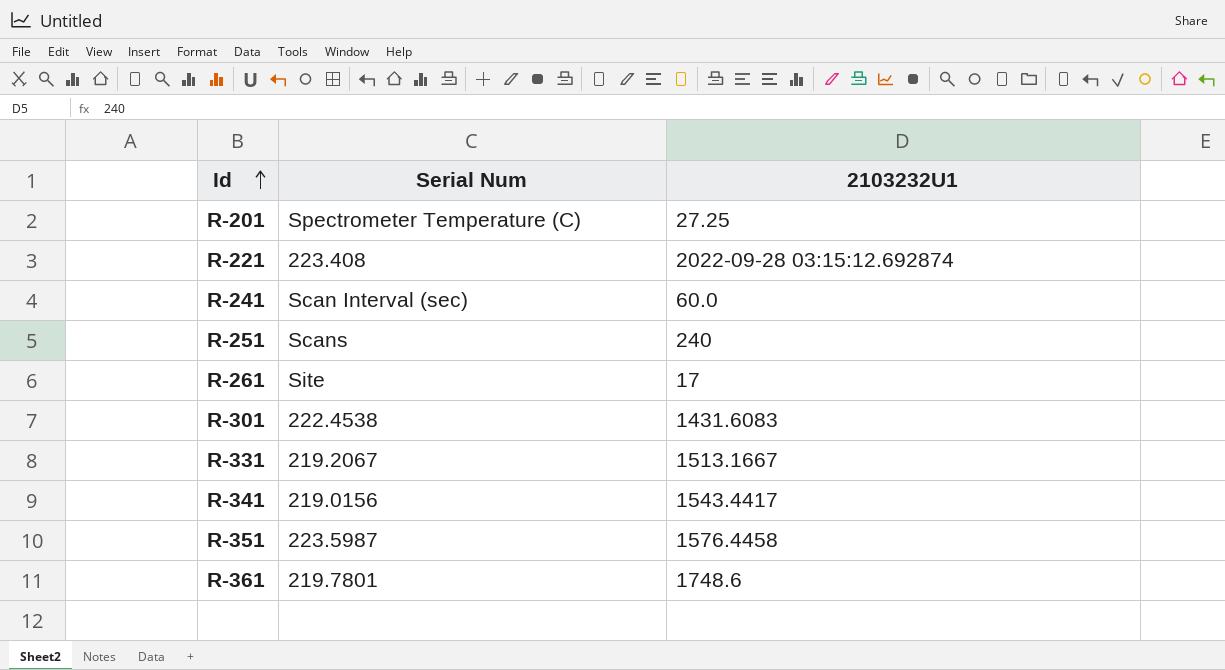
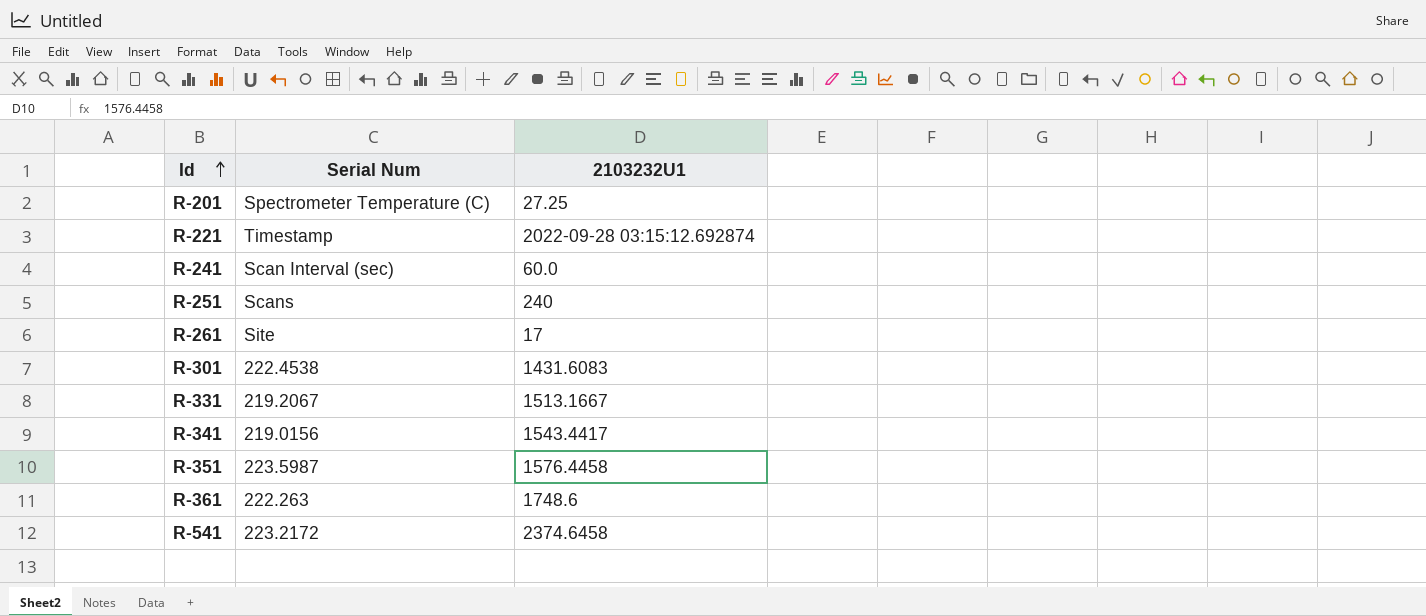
R-221 | Serial Num: 223.408 -> Timestamp
R-361 | Serial Num: 219.7801 -> 222.263
row R-541: none -> 223.2172 | 2374.6458

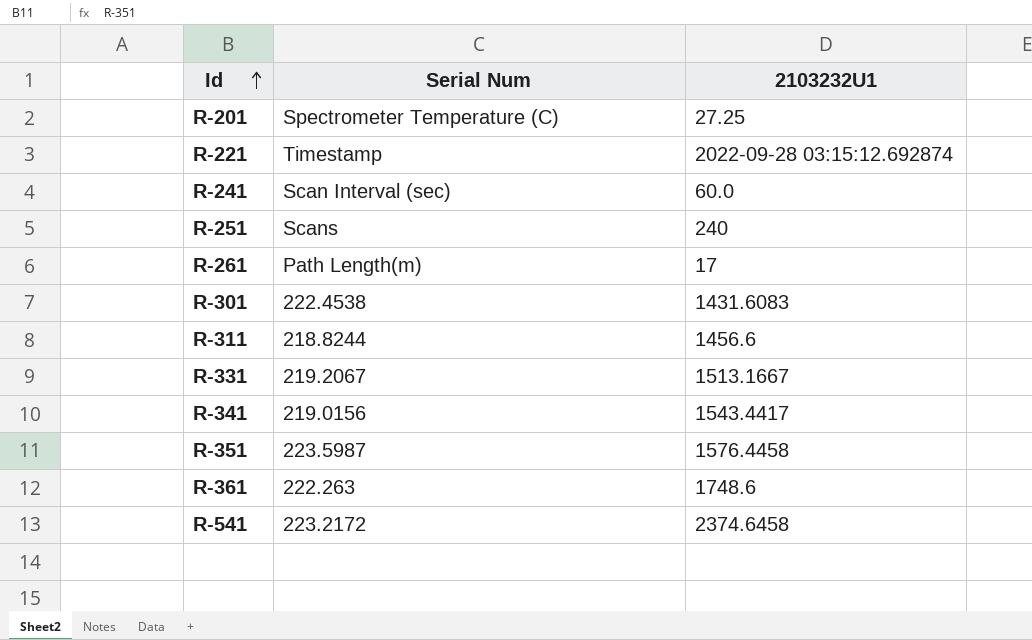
R-261 | Serial Num: Site -> Path Length(m)
row R-311: none -> 218.8244 | 1456.6

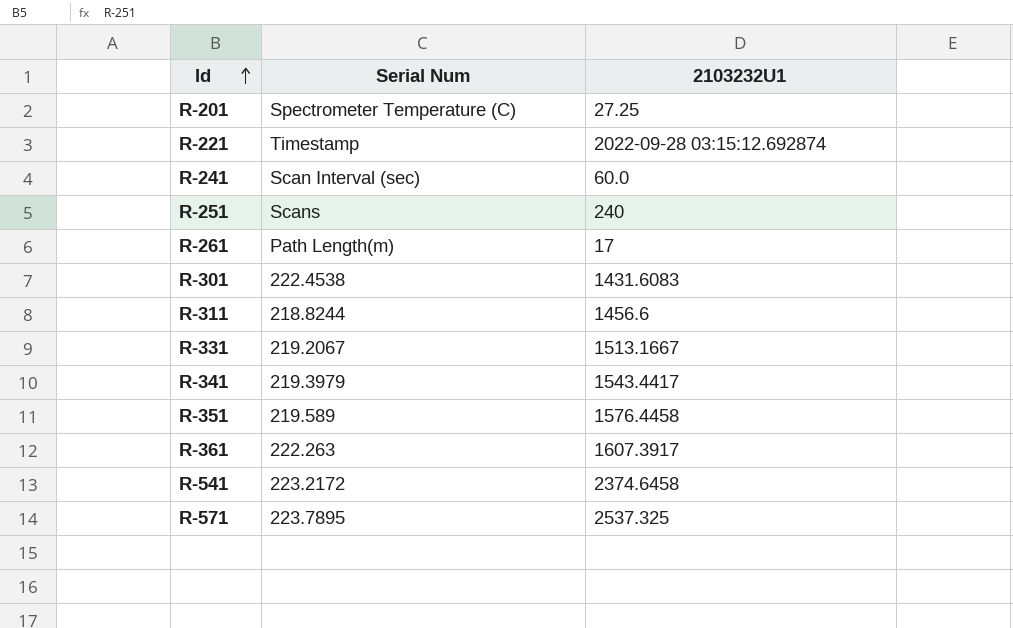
R-341 | Serial Num: 219.0156 -> 219.3979
R-351 | Serial Num: 223.5987 -> 219.589
R-361 | 2103232U1: 1748.6 -> 1607.3917
row R-571: none -> 223.7895 | 2537.325

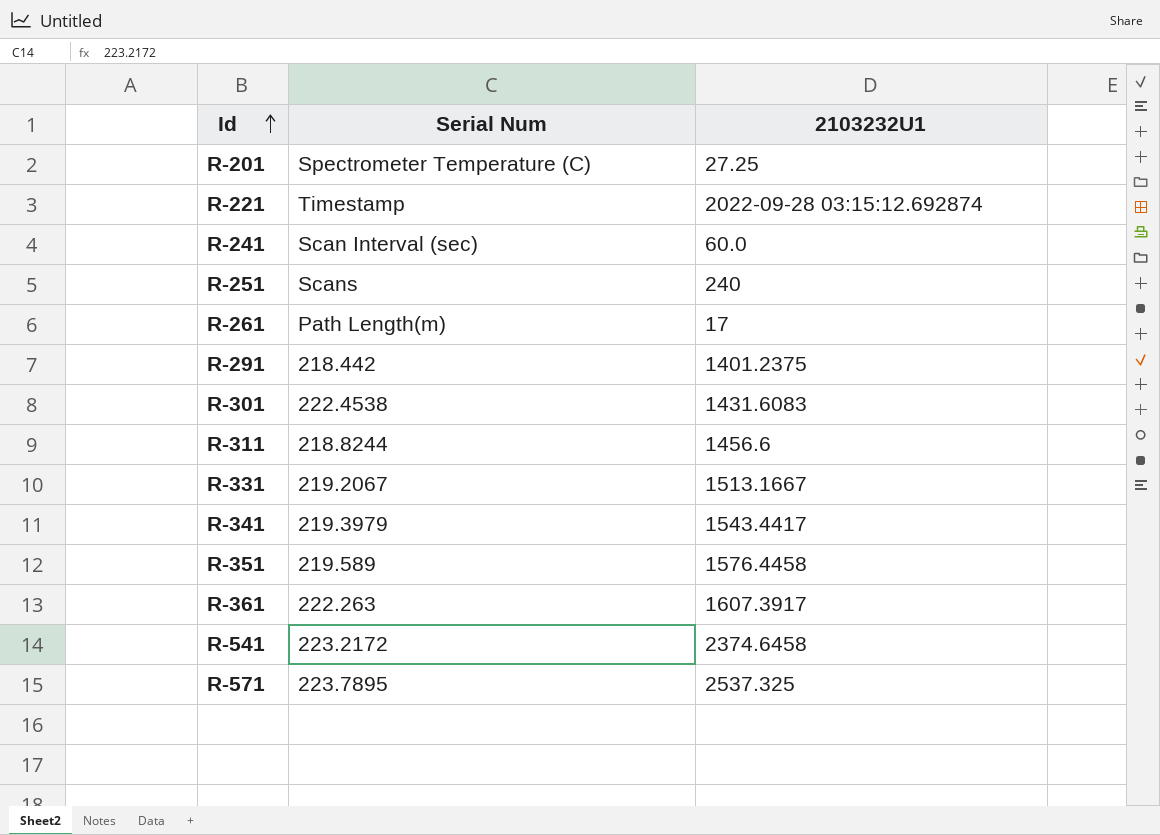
row R-291: none -> 218.442 | 1401.2375

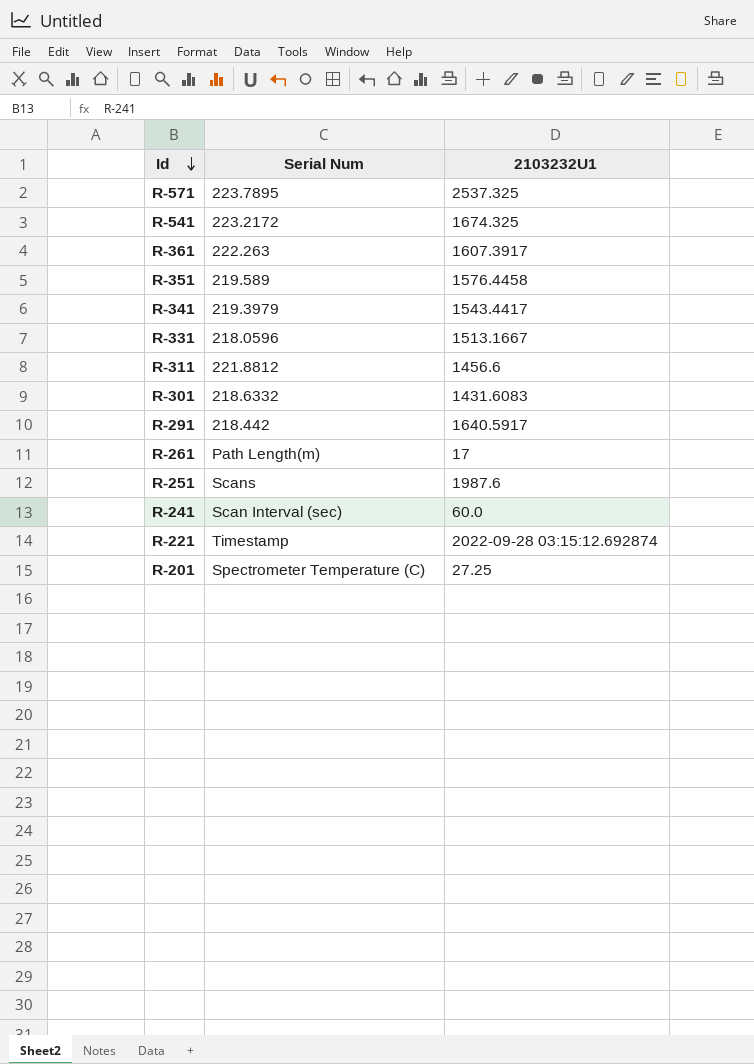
row order: Id ascending -> Id descending
R-541 | 2103232U1: 2374.6458 -> 1674.325
R-331 | Serial Num: 219.2067 -> 218.0596
R-311 | Serial Num: 218.8244 -> 221.8812
R-301 | Serial Num: 222.4538 -> 218.6332
R-291 | 2103232U1: 1401.2375 -> 1640.5917
R-251 | 2103232U1: 240 -> 1987.6

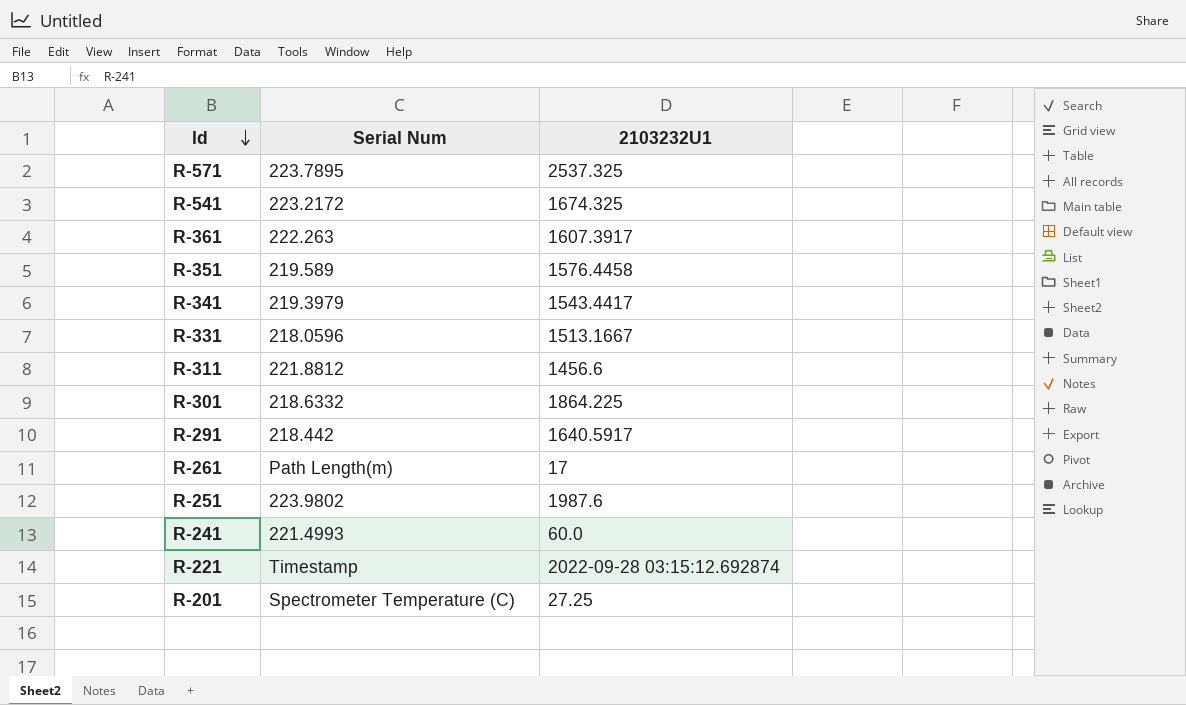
R-301 | 2103232U1: 1431.6083 -> 1864.225
R-251 | Serial Num: Scans -> 223.9802
R-241 | Serial Num: Scan Interval (sec) -> 221.4993

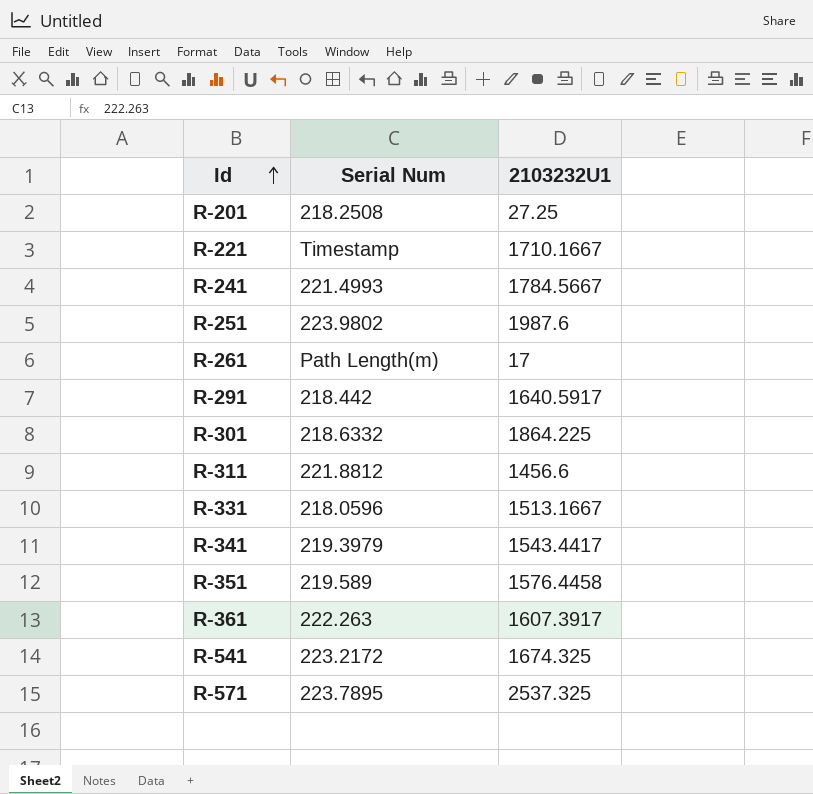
row order: Id descending -> Id ascending
R-201 | Serial Num: Spectrometer Temperature (C) -> 218.2508
R-221 | 2103232U1: 2022-09-28 03:15:12.692874 -> 1710.1667
R-241 | 2103232U1: 60.0 -> 1784.5667

